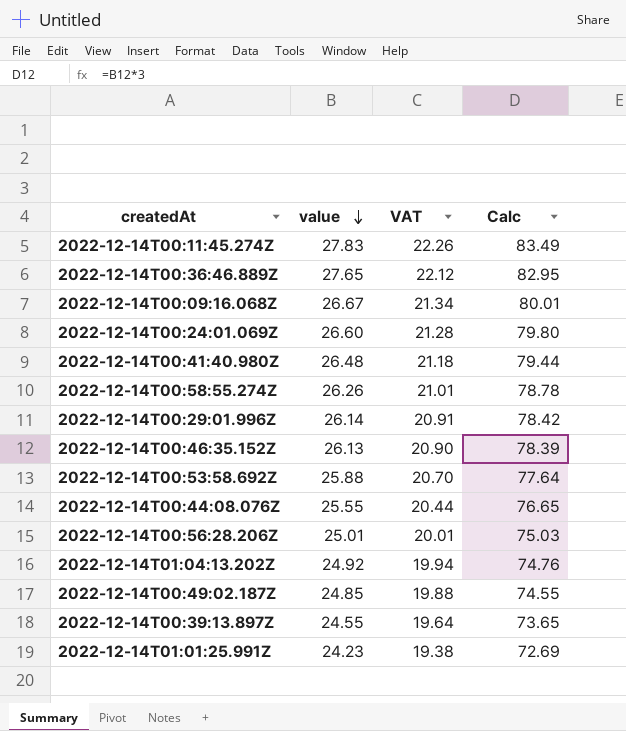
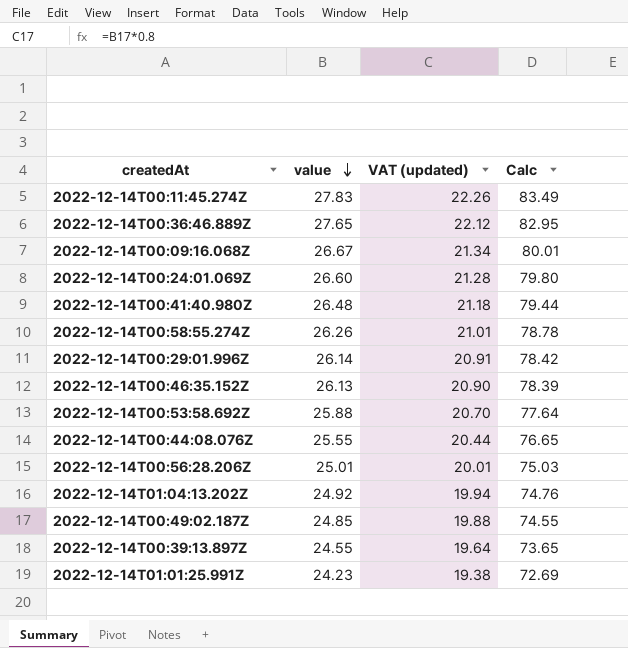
column name: VAT -> VAT (updated)

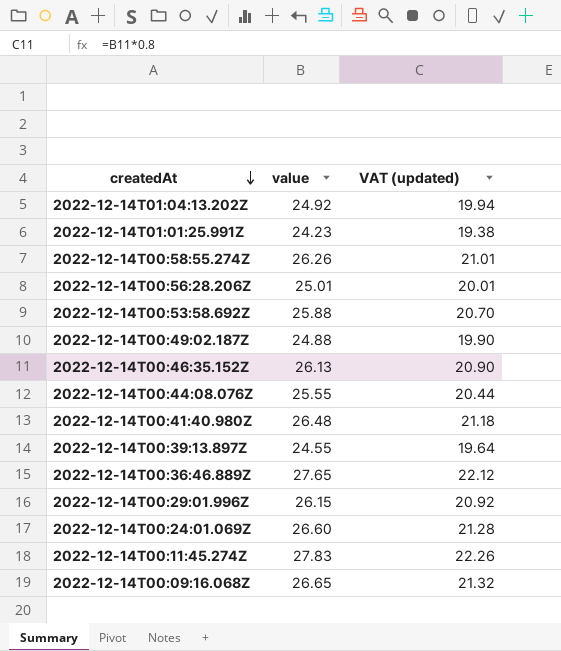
row order: value descending -> createdAt descending
column Calc | formula: [value] * 3 -> none
2022-12-14T00:49:02.187Z | value: 24.85 -> 24.88
2022-12-14T00:49:02.187Z | VAT (updated): 19.88 -> 19.90
2022-12-14T00:29:01.996Z | value: 26.14 -> 26.15
2022-12-14T00:29:01.996Z | VAT (updated): 20.91 -> 20.92
2022-12-14T00:09:16.068Z | value: 26.67 -> 26.65
2022-12-14T00:09:16.068Z | VAT (updated): 21.34 -> 21.32

